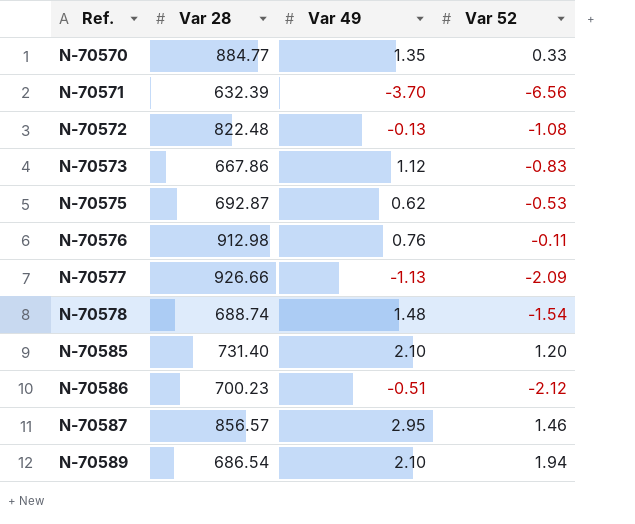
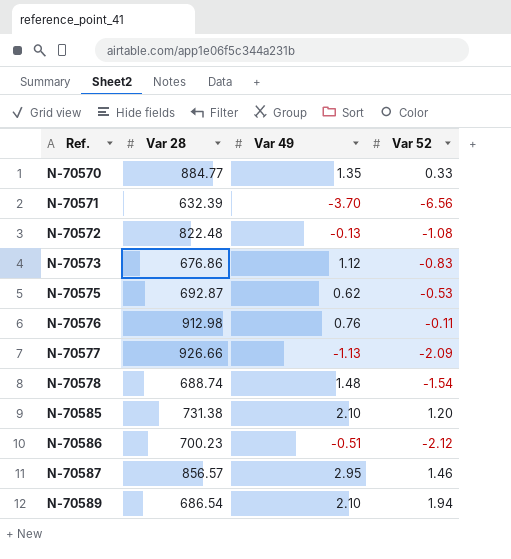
N-70573 | Var 28: 667.86 -> 676.86
N-70585 | Var 28: 731.40 -> 731.38

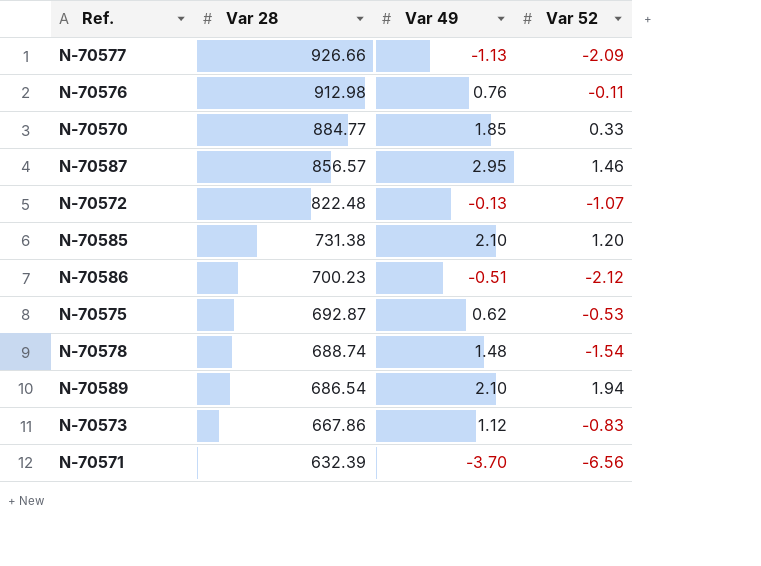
row order: Ref. ascending -> Var 28 descending
N-70570 | Var 49: 1.35 -> 1.85
N-70572 | Var 52: -1.08 -> -1.07
N-70573 | Var 28: 676.86 -> 667.86

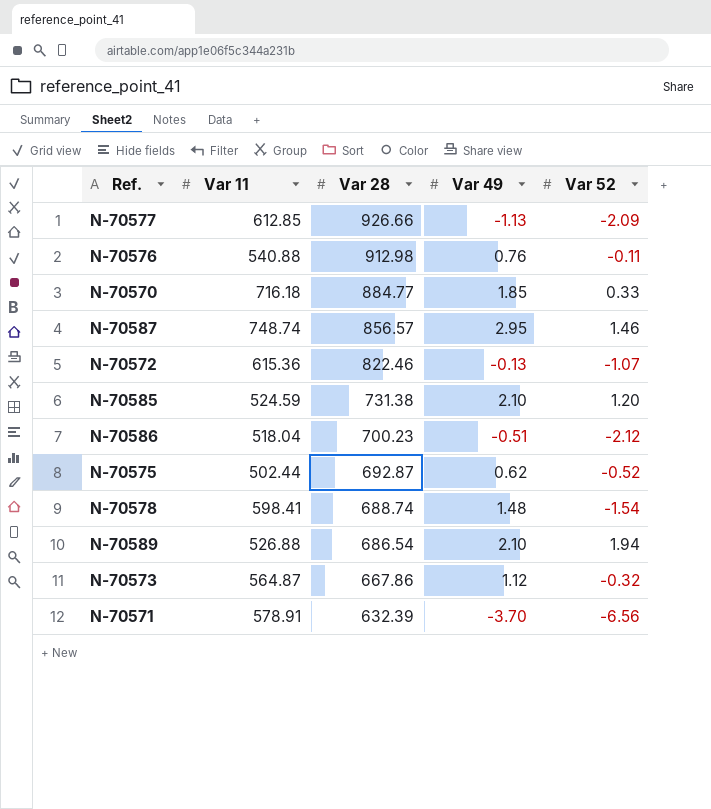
column Var 11 | position: none -> 2
N-70572 | Var 28: 822.48 -> 822.46
N-70575 | Var 52: -0.53 -> -0.52
N-70573 | Var 52: -0.83 -> -0.32

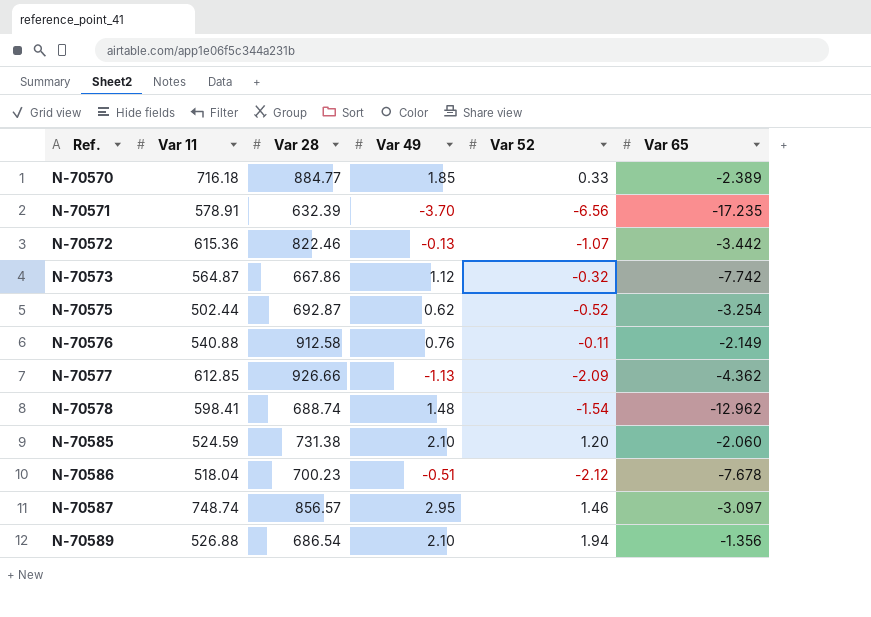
row order: Var 28 descending -> Ref. ascending
column Var 65 | position: none -> 6
N-70576 | Var 28: 912.98 -> 912.58

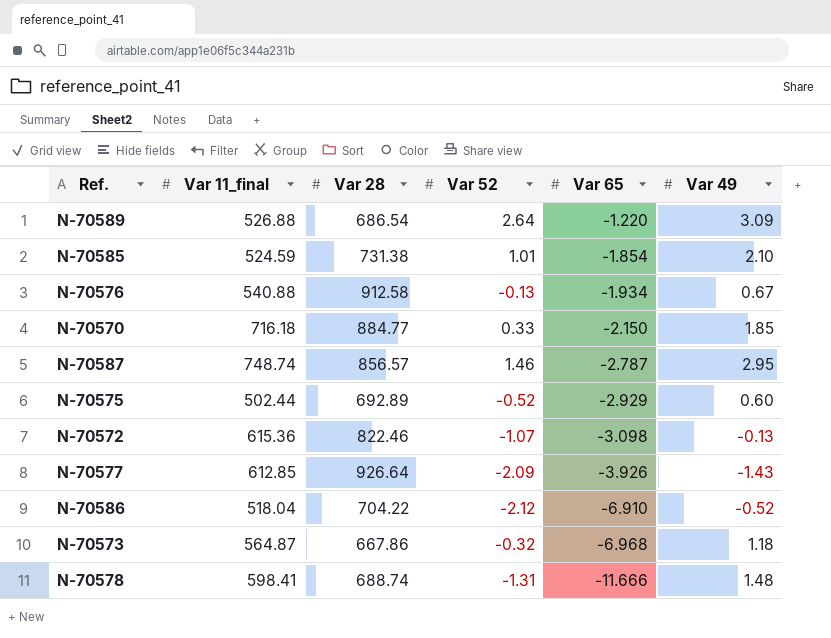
row order: Ref. ascending -> Var 65 descending
column name: Var 11 -> Var 11_final
column Var 49 | position: 4 -> 6
row N-70571: 578.91 | 632.39 | -3.70 | -6.56 | -17.235 -> none
N-70589 | Var 52: 1.94 -> 2.64
N-70589 | Var 65: -1.356 -> -1.220
N-70589 | Var 49: 2.10 -> 3.09
N-70585 | Var 52: 1.20 -> 1.01
N-70585 | Var 65: -2.060 -> -1.854
N-70576 | Var 52: -0.11 -> -0.13
N-70576 | Var 65: -2.149 -> -1.934
N-70576 | Var 49: 0.76 -> 0.67
N-70570 | Var 65: -2.389 -> -2.150
N-70587 | Var 65: -3.097 -> -2.787
N-70575 | Var 28: 692.87 -> 692.89
N-70575 | Var 65: -3.254 -> -2.929
N-70575 | Var 49: 0.62 -> 0.60
N-70572 | Var 65: -3.442 -> -3.098
N-70577 | Var 28: 926.66 -> 926.64
N-70577 | Var 65: -4.362 -> -3.926
N-70577 | Var 49: -1.13 -> -1.43
N-70586 | Var 28: 700.23 -> 704.22
N-70586 | Var 65: -7.678 -> -6.910
N-70586 | Var 49: -0.51 -> -0.52
N-70573 | Var 65: -7.742 -> -6.968
N-70573 | Var 49: 1.12 -> 1.18
N-70578 | Var 52: -1.54 -> -1.31
N-70578 | Var 65: -12.962 -> -11.666

